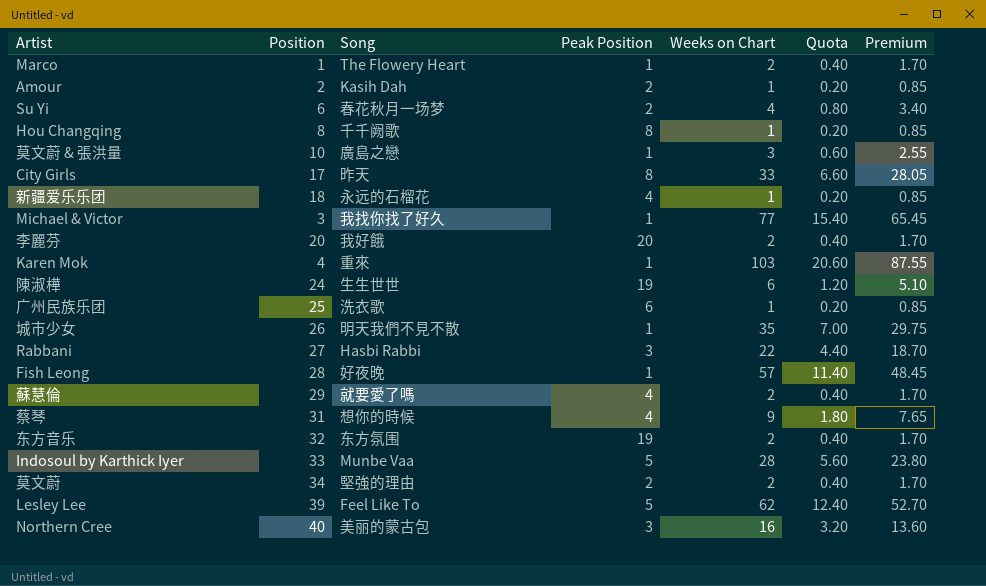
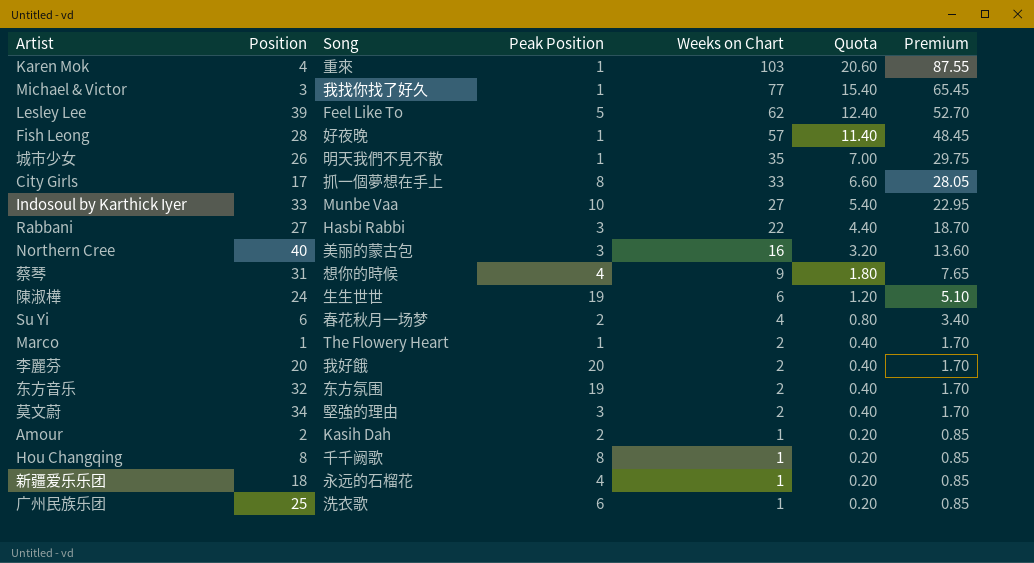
row order: none -> Weeks on Chart descending
row 莫文蔚 & 張洪量: 10 | 廣島之戀 | 1 | 3 | 0.60 | 2.55 -> none
row 蘇慧倫: 29 | 就要愛了嗎 | 4 | 2 | 0.40 | 1.70 -> none
City Girls | Song: 昨天 -> 抓一個夢想在手上
Indosoul by Karthick Iyer | Peak Position: 5 -> 10
Indosoul by Karthick Iyer | Weeks on Chart: 28 -> 27
Indosoul by Karthick Iyer | Quota: 5.60 -> 5.40
Indosoul by Karthick Iyer | Premium: 23.80 -> 22.95
莫文蔚 | Peak Position: 2 -> 3

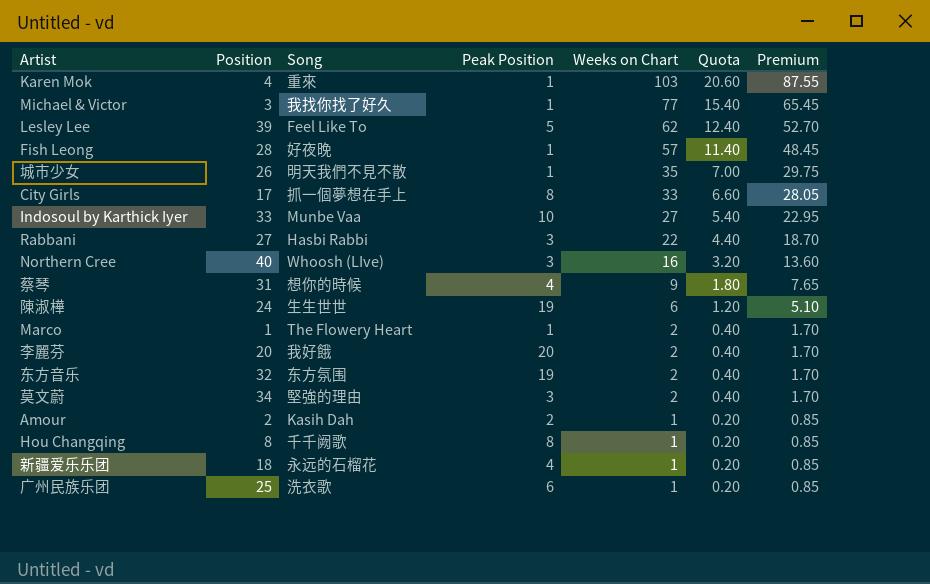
row Su Yi: 6 | 春花秋月一场梦 | 2 | 4 | 0.80 | 3.40 -> none
Northern Cree | Song: 美丽的蒙古包 -> Whoosh (LIve)

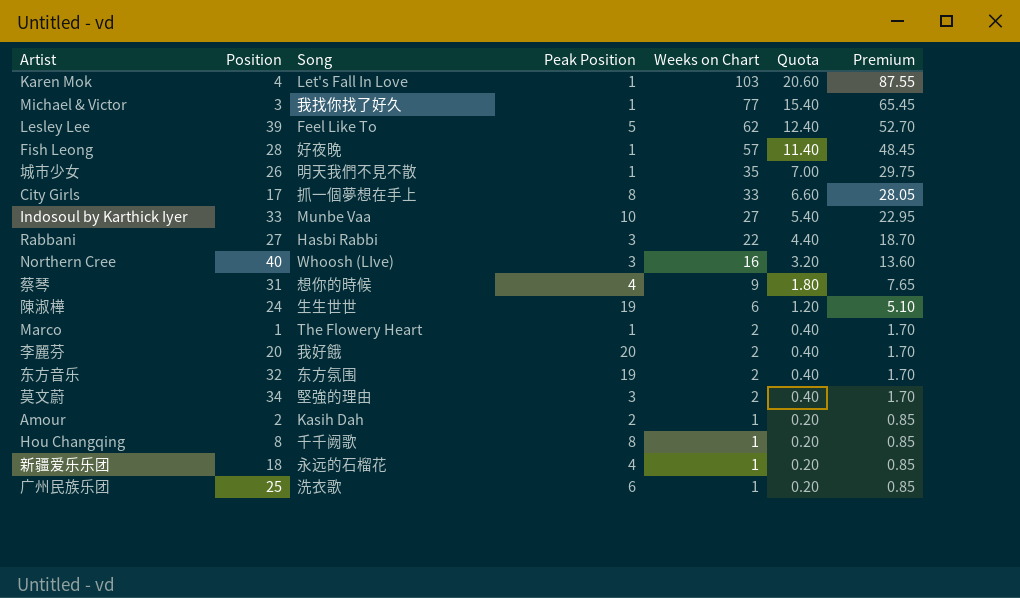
Karen Mok | Song: 重來 -> Let's Fall In Love

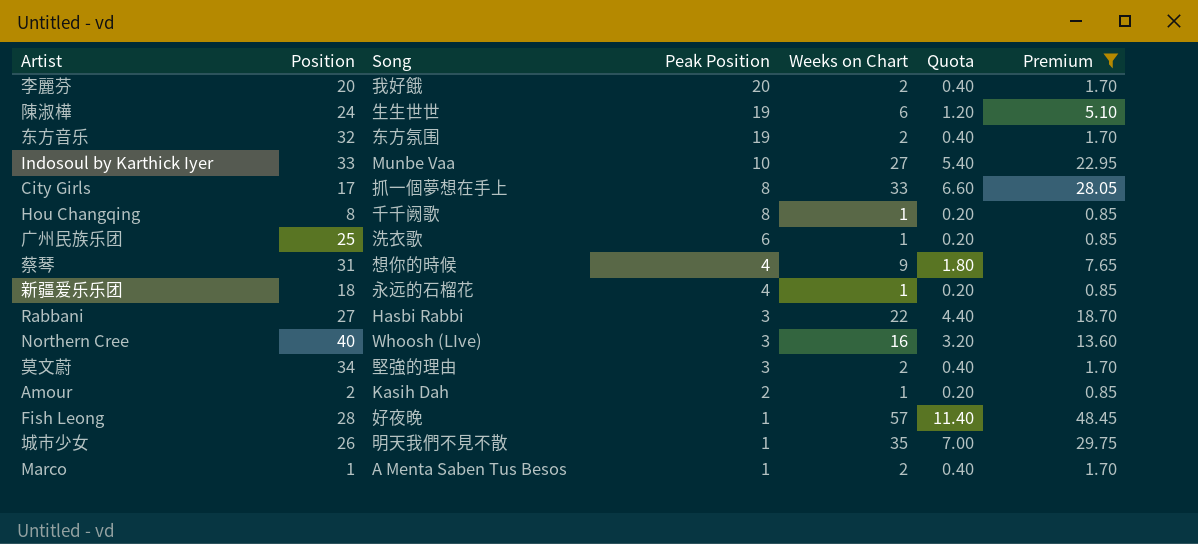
filter: none -> Premium <= 48.45
row order: Weeks on Chart descending -> Peak Position descending
Marco | Song: The Flowery Heart -> A Menta Saben Tus Besos

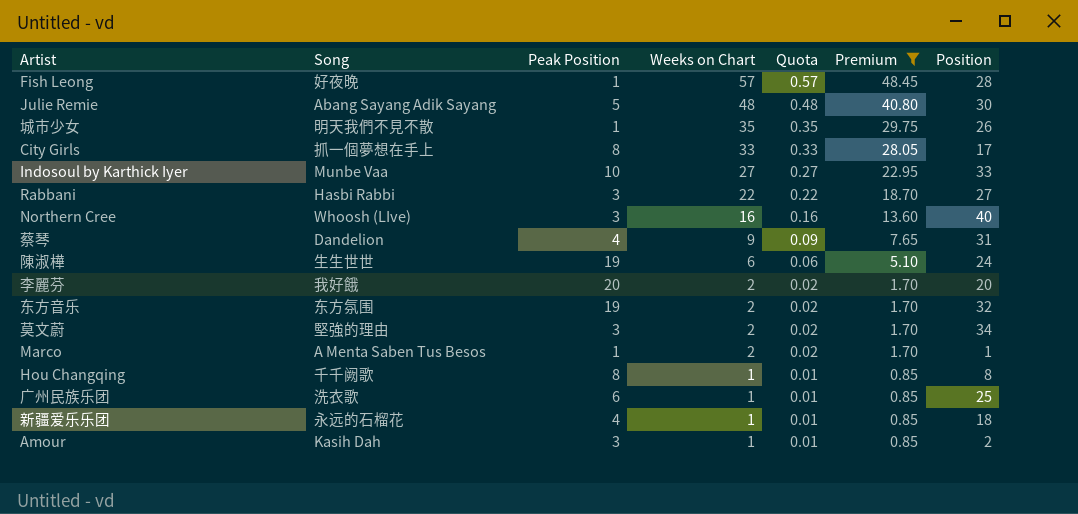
row order: Peak Position descending -> Weeks on Chart descending
column Quota | formula: [Weeks on Chart] * 0.2 -> [Weeks on Chart] * 0.01
column Position | position: 2 -> 7
row Julie Remie: none -> Abang Sayang Adik Sayang | 5 | 48 | 0.48 | 40.80 | 30
蔡琴 | Song: 想你的時候 -> Dandelion
Amour | Peak Position: 2 -> 3

